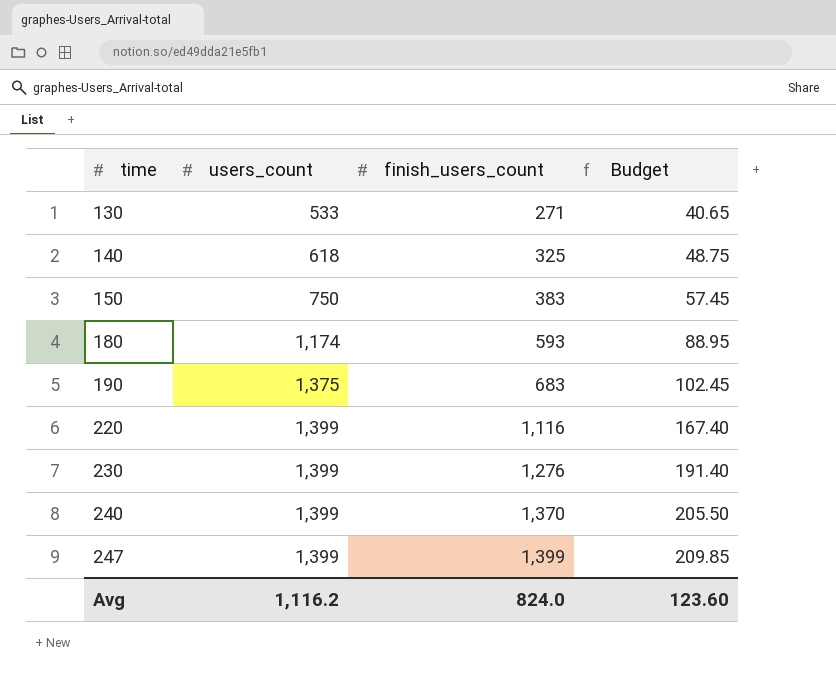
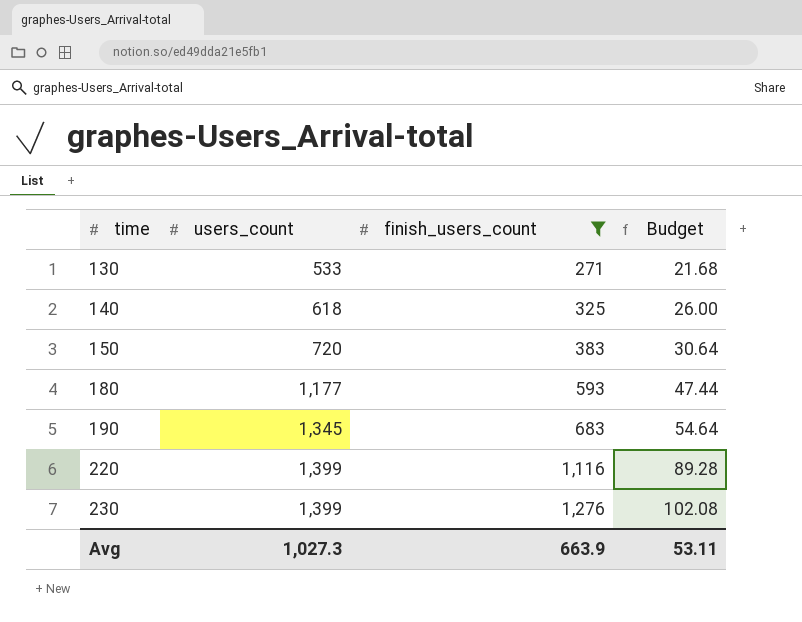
filter: none -> finish_users_count <= 1,276
column Budget | formula: [finish_users_count] * 0.15 -> [finish_users_count] * 0.08
150 | users_count: 750 -> 720
180 | users_count: 1,174 -> 1,177
190 | users_count: 1,375 -> 1,345
Avg | users_count: 1,116.2 -> 1,027.3
Avg | finish_users_count: 824.0 -> 663.9
Avg | Budget: 123.60 -> 53.11

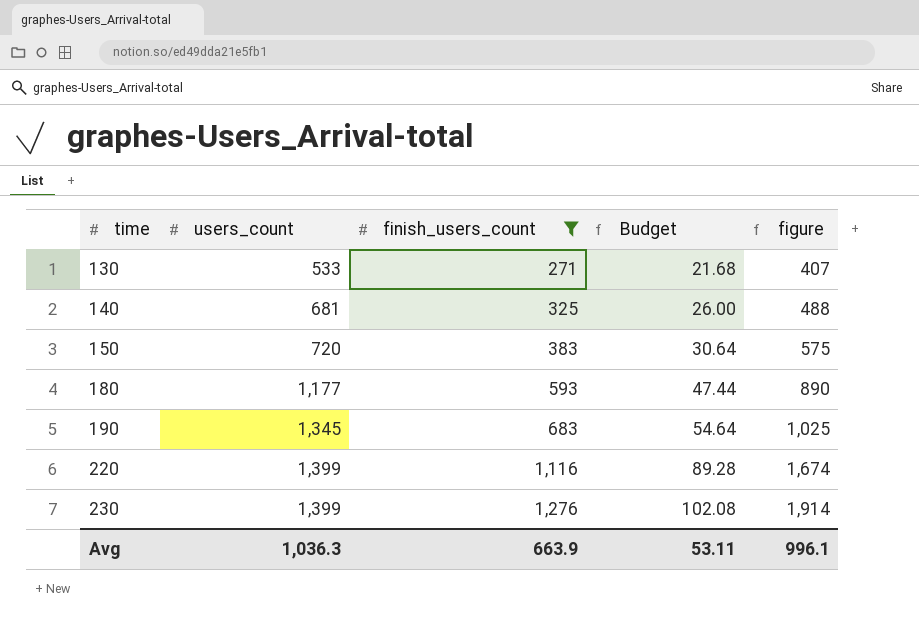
column figure | formula: none -> [finish_users_count] * 1.5
140 | users_count: 618 -> 681
Avg | users_count: 1,027.3 -> 1,036.3

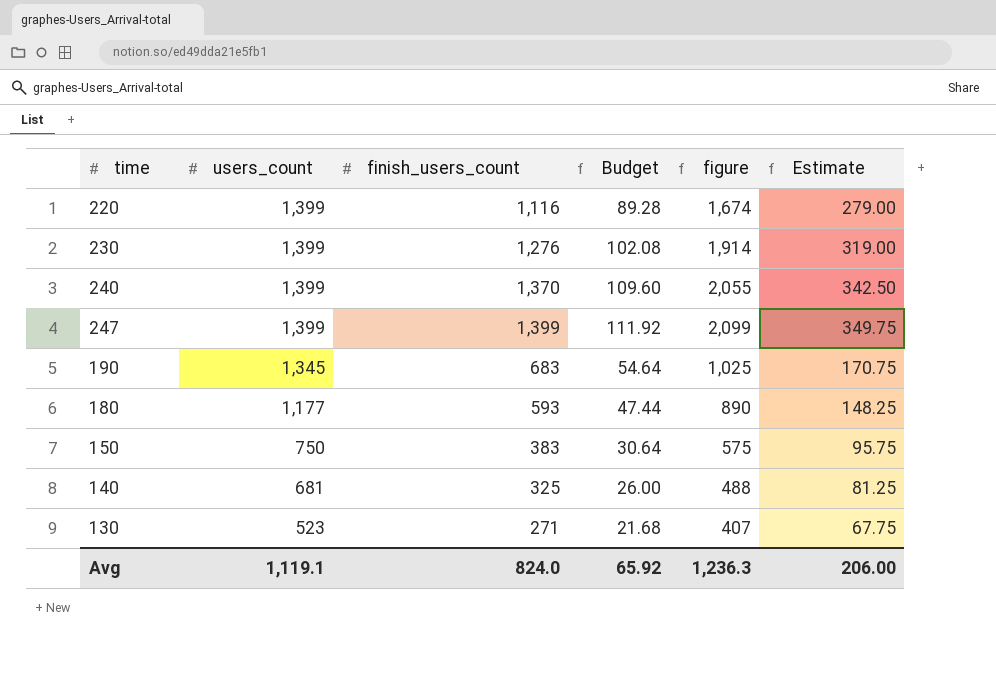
filter: finish_users_count <= 1,276 -> none
row order: time ascending -> users_count descending
column Estimate | formula: none -> [finish_users_count] * 0.25
150 | users_count: 720 -> 750
130 | users_count: 533 -> 523
Avg | users_count: 1,036.3 -> 1,119.1
Avg | finish_users_count: 663.9 -> 824.0
Avg | Budget: 53.11 -> 65.92
Avg | figure: 996.1 -> 1,236.3

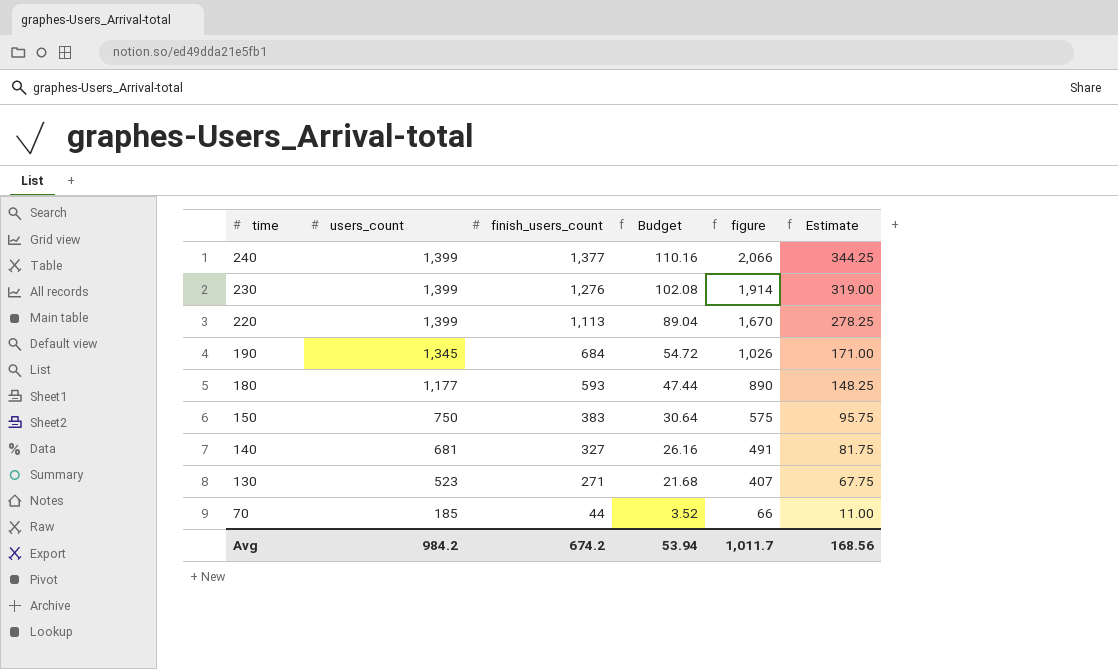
row order: users_count descending -> time descending
row 247: 1,399 | 1,399 | 111.92 | 2,099 | 349.75 -> none
240 | finish_users_count: 1,370 -> 1,377
240 | Budget: 109.60 -> 110.16
240 | figure: 2,055 -> 2,066
240 | Estimate: 342.50 -> 344.25
220 | finish_users_count: 1,116 -> 1,113
220 | Budget: 89.28 -> 89.04
220 | figure: 1,674 -> 1,670
220 | Estimate: 279.00 -> 278.25
190 | finish_users_count: 683 -> 684
190 | Budget: 54.64 -> 54.72
190 | figure: 1,025 -> 1,026
190 | Estimate: 170.75 -> 171.00
140 | finish_users_count: 325 -> 327
140 | Budget: 26.00 -> 26.16
140 | figure: 488 -> 491
140 | Estimate: 81.25 -> 81.75
row 70: none -> 185 | 44 | 3.52 | 66 | 11.00
Avg | users_count: 1,119.1 -> 984.2
Avg | finish_users_count: 824.0 -> 674.2
Avg | Budget: 65.92 -> 53.94
Avg | figure: 1,236.3 -> 1,011.7
Avg | Estimate: 206.00 -> 168.56

